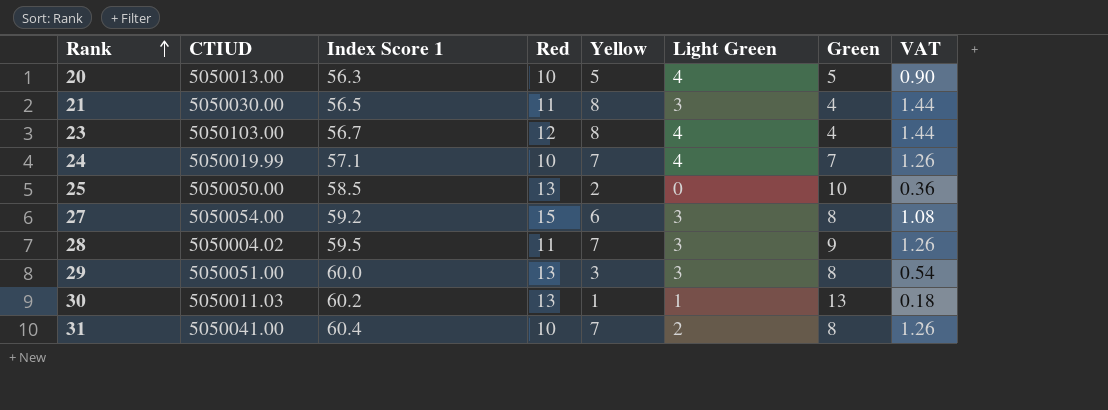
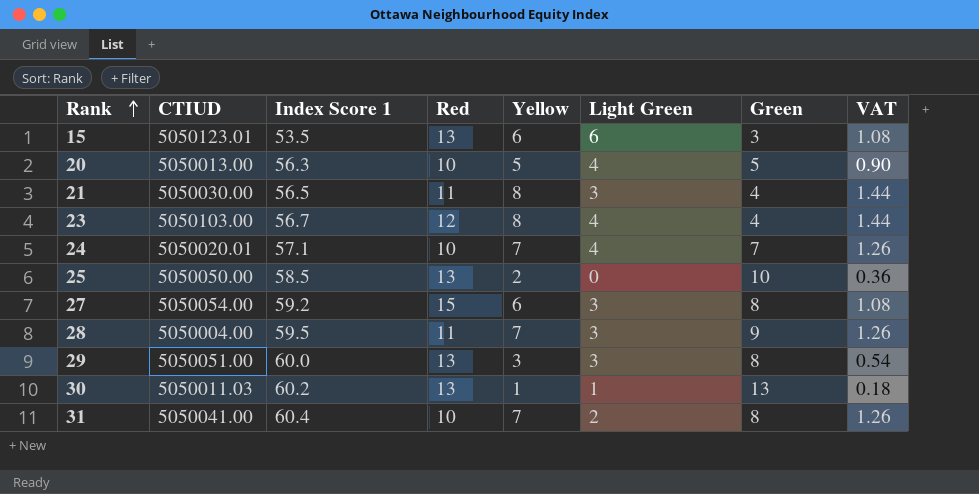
row 15: none -> 5050123.01 | 53.5 | 13 | 6 | 6 | 3 | 1.08
24 | CTIUD: 5050019.99 -> 5050020.01
28 | CTIUD: 5050004.02 -> 5050004.00

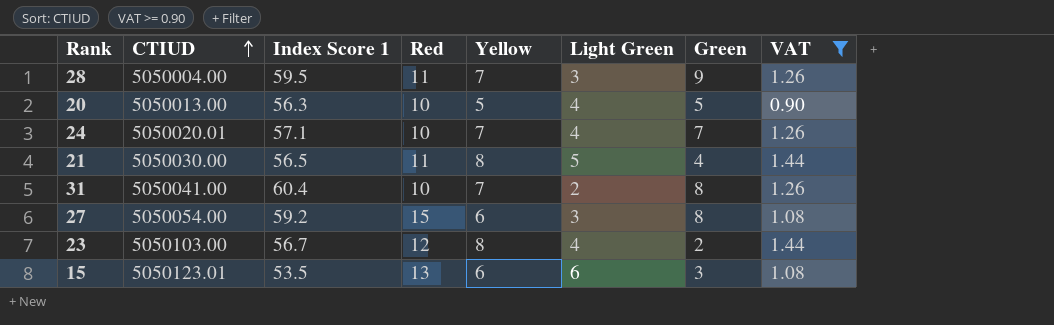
filter: none -> VAT >= 0.90
row order: Rank ascending -> CTIUD ascending
21 | Light Green: 3 -> 5
23 | Green: 4 -> 2

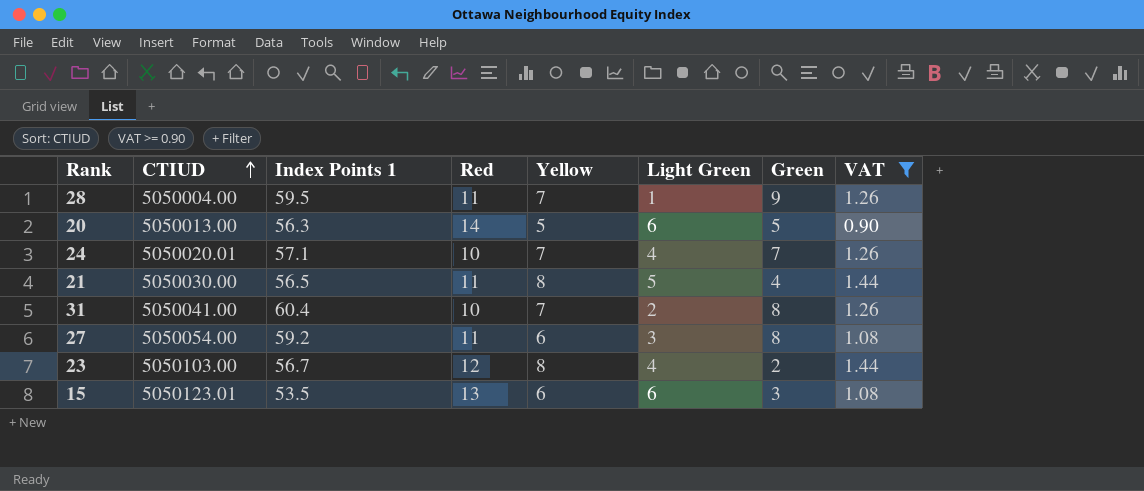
column name: Index Score 1 -> Index Points 1
28 | Light Green: 3 -> 1
20 | Red: 10 -> 14
20 | Light Green: 4 -> 6
27 | Red: 15 -> 11

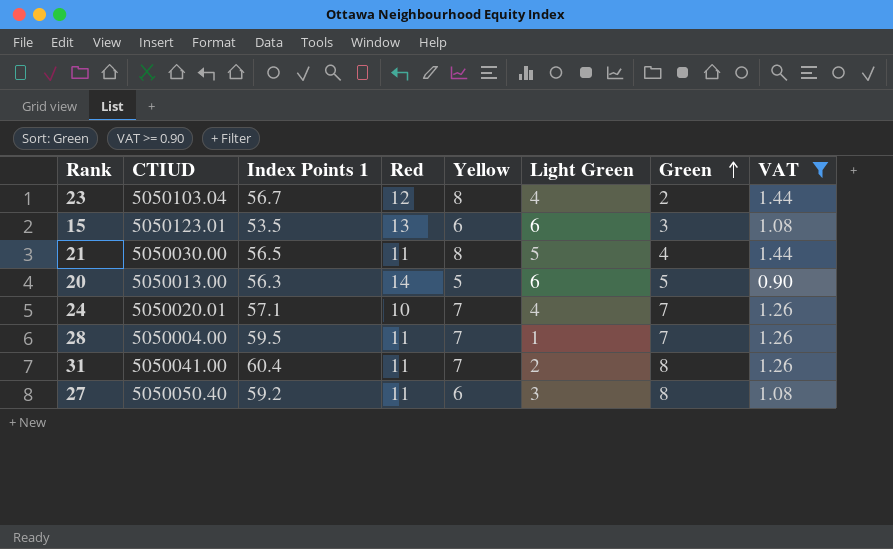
row order: CTIUD ascending -> Green ascending
23 | CTIUD: 5050103.00 -> 5050103.04
28 | Green: 9 -> 7
31 | Red: 10 -> 11
27 | CTIUD: 5050054.00 -> 5050050.40

